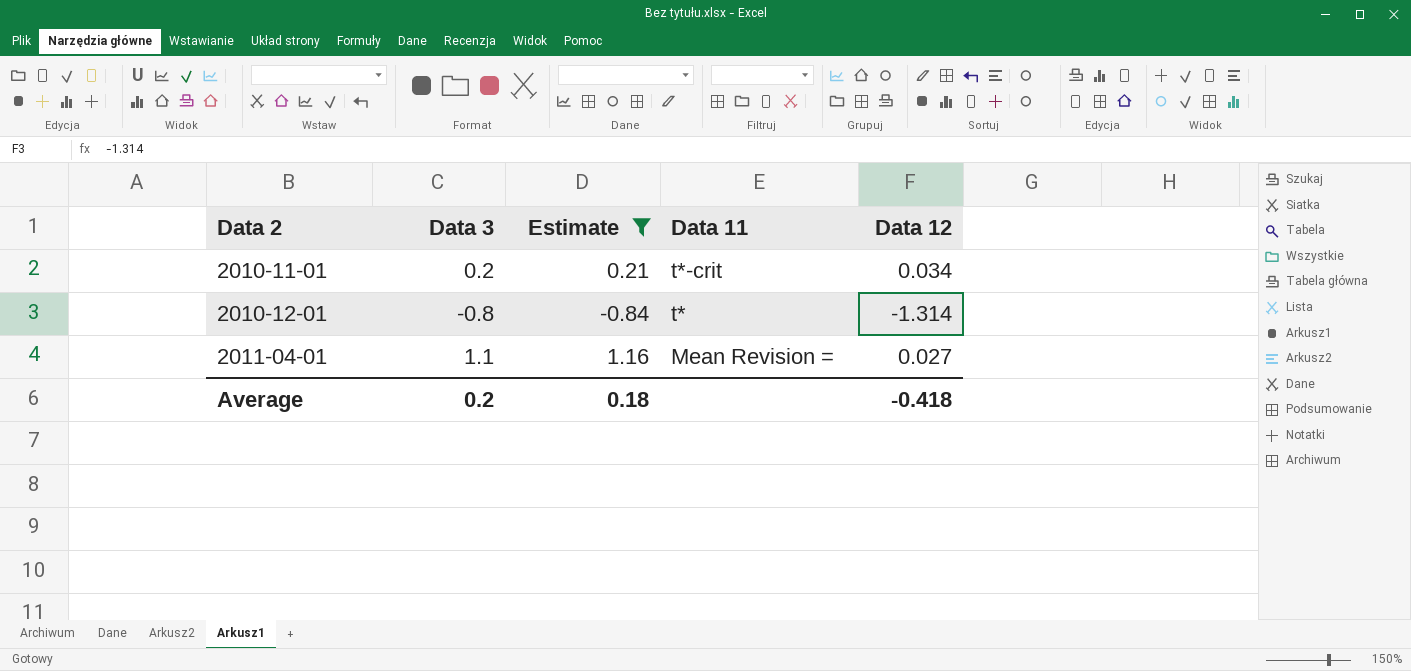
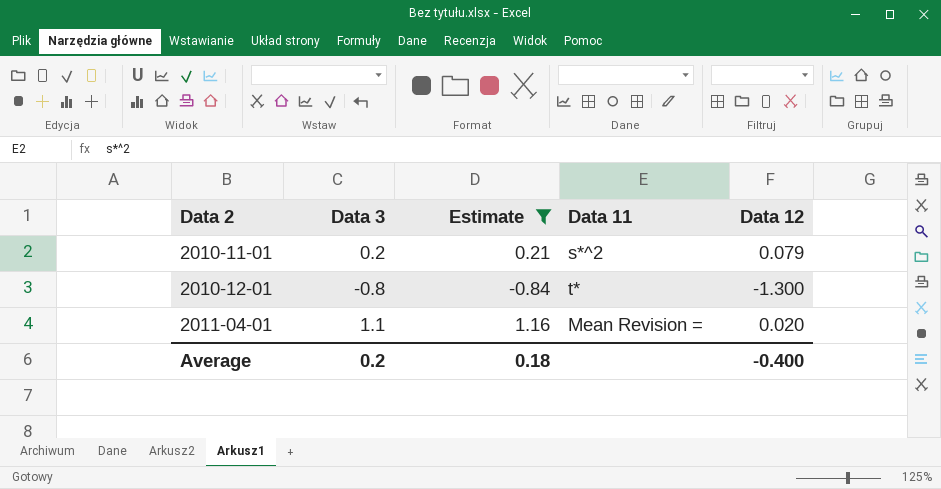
2010-11-01 | Data 11: t*-crit -> s*^2
2010-11-01 | Data 12: 0.034 -> 0.079
2010-12-01 | Data 12: -1.314 -> -1.300
2011-04-01 | Data 12: 0.027 -> 0.020
Average | Data 12: -0.418 -> -0.400

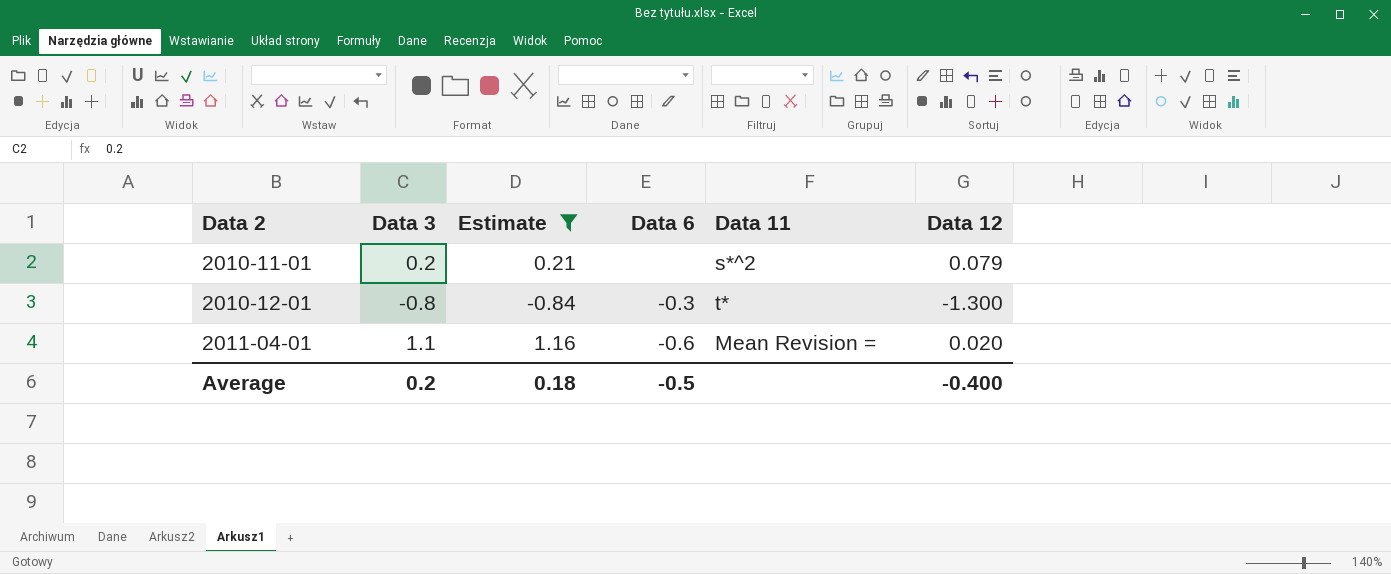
column Data 6 | position: none -> 4

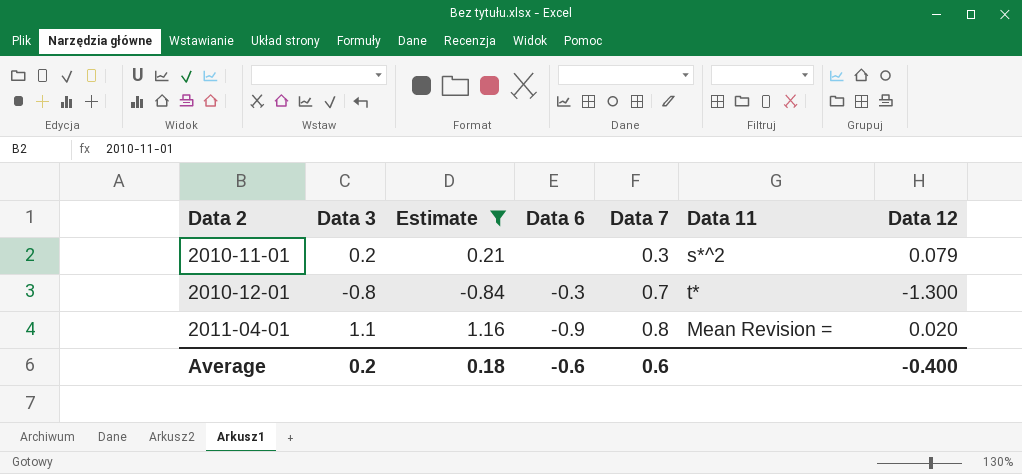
column Data 7 | position: none -> 5
2011-04-01 | Data 6: -0.6 -> -0.9
Average | Data 6: -0.5 -> -0.6

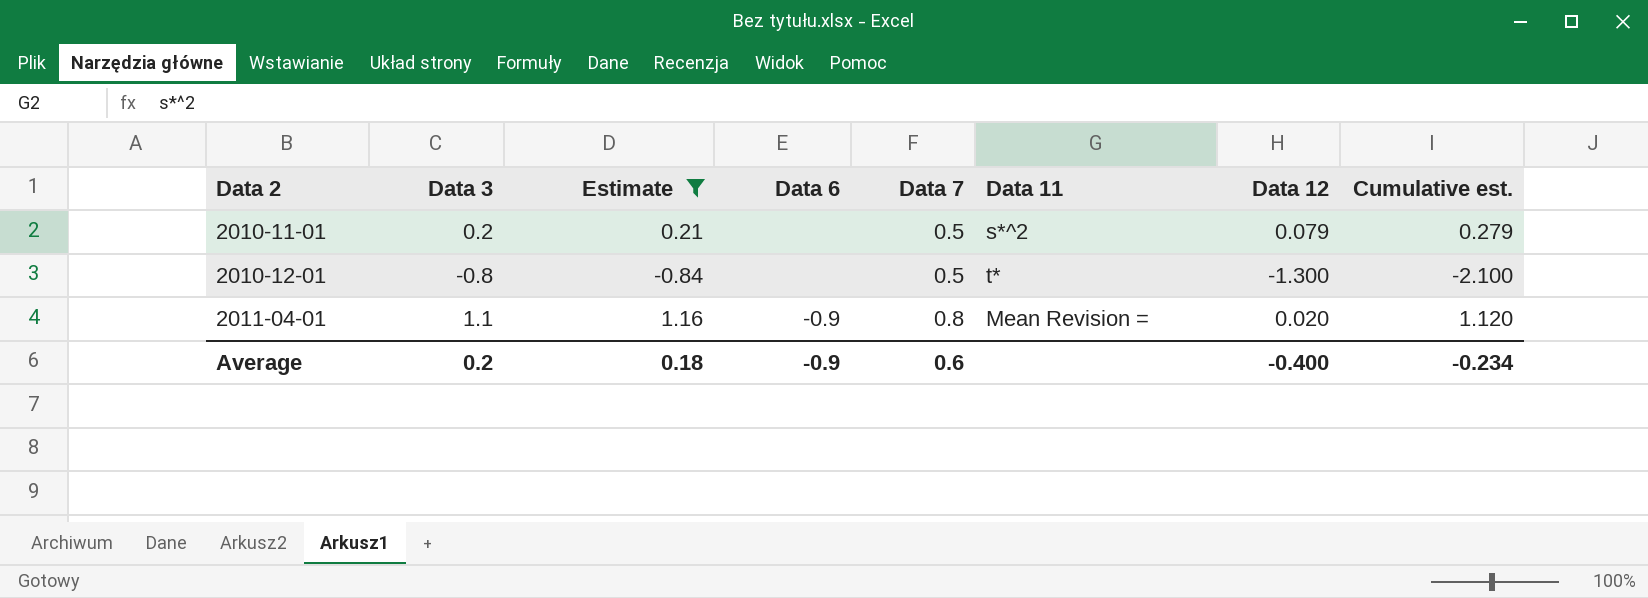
column Cumulative est. | formula: none -> [Data 3] + [Data 12]
2010-11-01 | Data 7: 0.3 -> 0.5
2010-12-01 | Data 6: -0.3 -> none
2010-12-01 | Data 7: 0.7 -> 0.5
Average | Data 6: -0.6 -> -0.9

